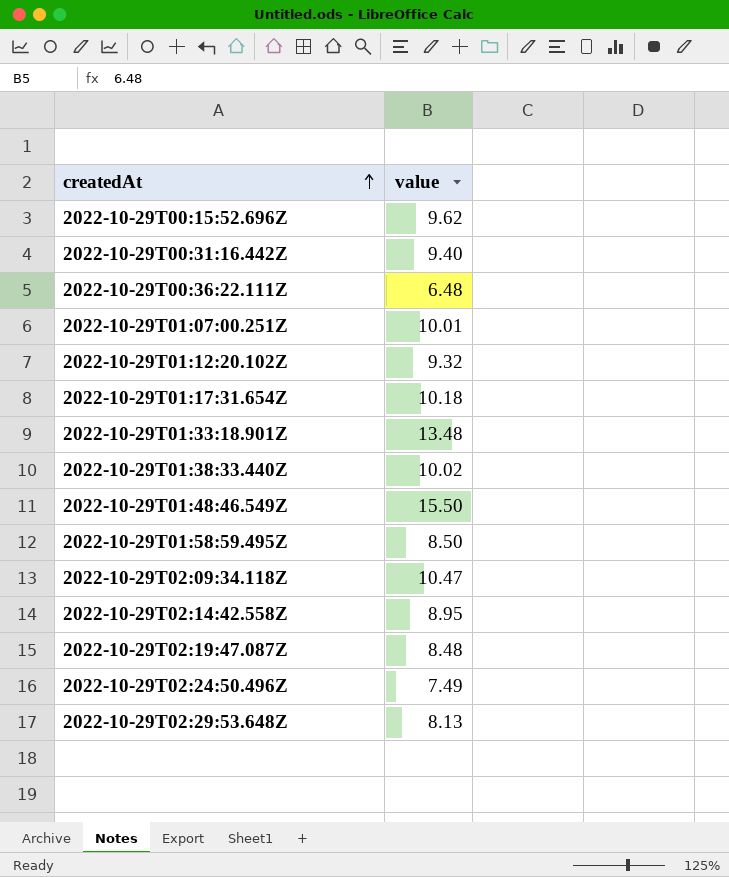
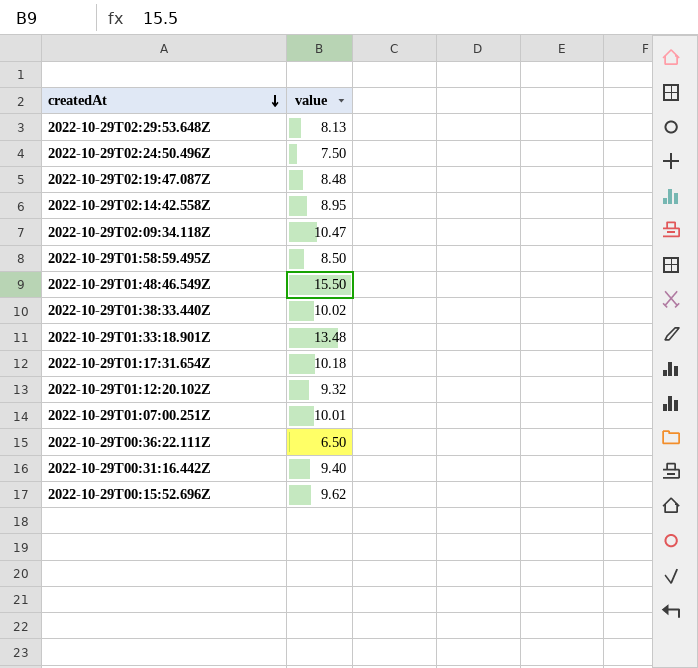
row order: createdAt ascending -> createdAt descending
2022-10-29T02:24:50.496Z | value: 7.49 -> 7.50
2022-10-29T00:36:22.111Z | value: 6.48 -> 6.50

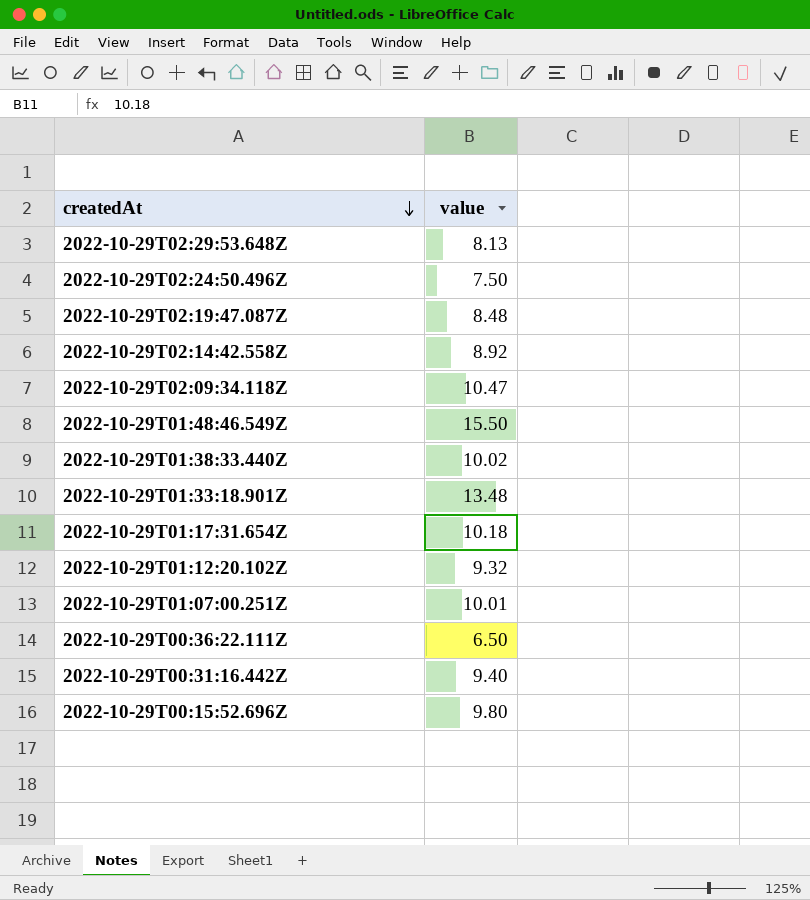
row 2022-10-29T01:58:59.495Z: 8.50 -> none
2022-10-29T02:14:42.558Z | value: 8.95 -> 8.92
2022-10-29T00:15:52.696Z | value: 9.62 -> 9.80

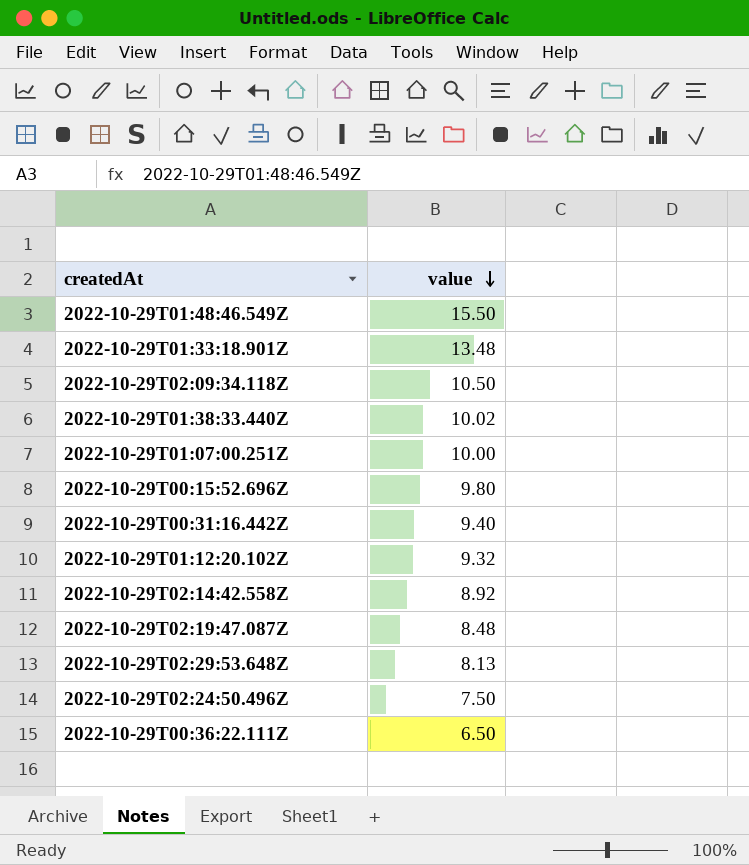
row order: createdAt descending -> value descending
row 2022-10-29T01:17:31.654Z: 10.18 -> none
2022-10-29T02:09:34.118Z | value: 10.47 -> 10.50
2022-10-29T01:07:00.251Z | value: 10.01 -> 10.00

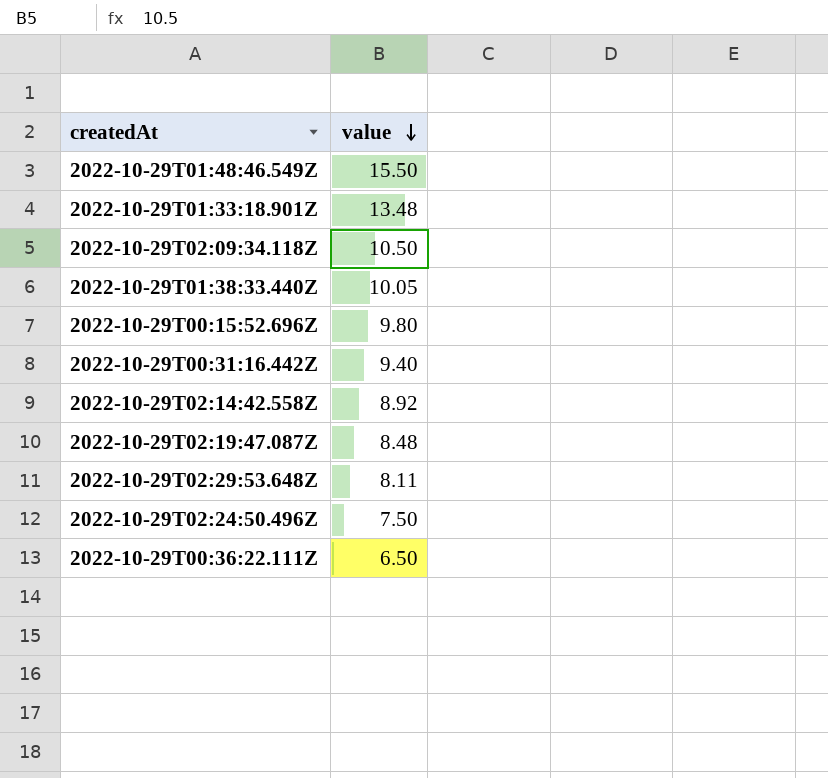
row 2022-10-29T01:07:00.251Z: 10.00 -> none
row 2022-10-29T01:12:20.102Z: 9.32 -> none
2022-10-29T01:38:33.440Z | value: 10.02 -> 10.05
2022-10-29T02:29:53.648Z | value: 8.13 -> 8.11

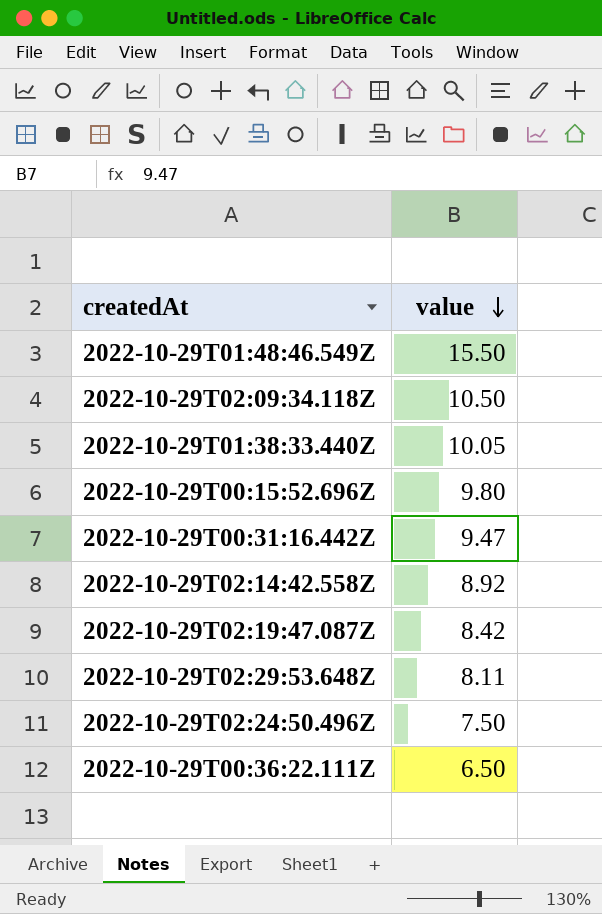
row 2022-10-29T01:33:18.901Z: 13.48 -> none
2022-10-29T00:31:16.442Z | value: 9.40 -> 9.47
2022-10-29T02:19:47.087Z | value: 8.48 -> 8.42

